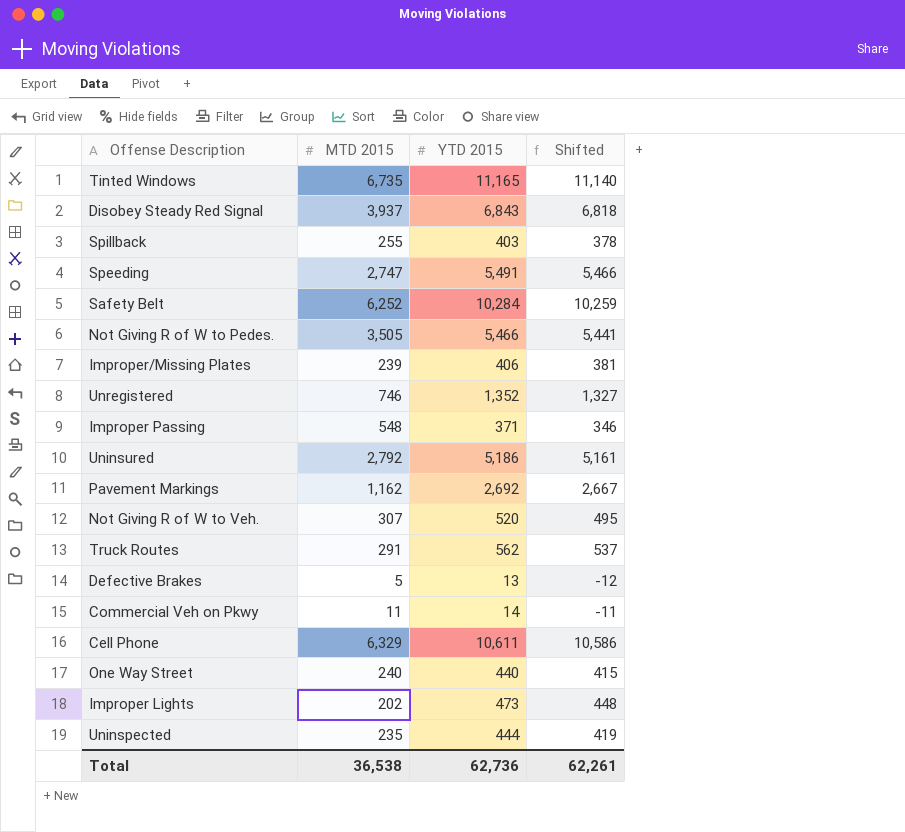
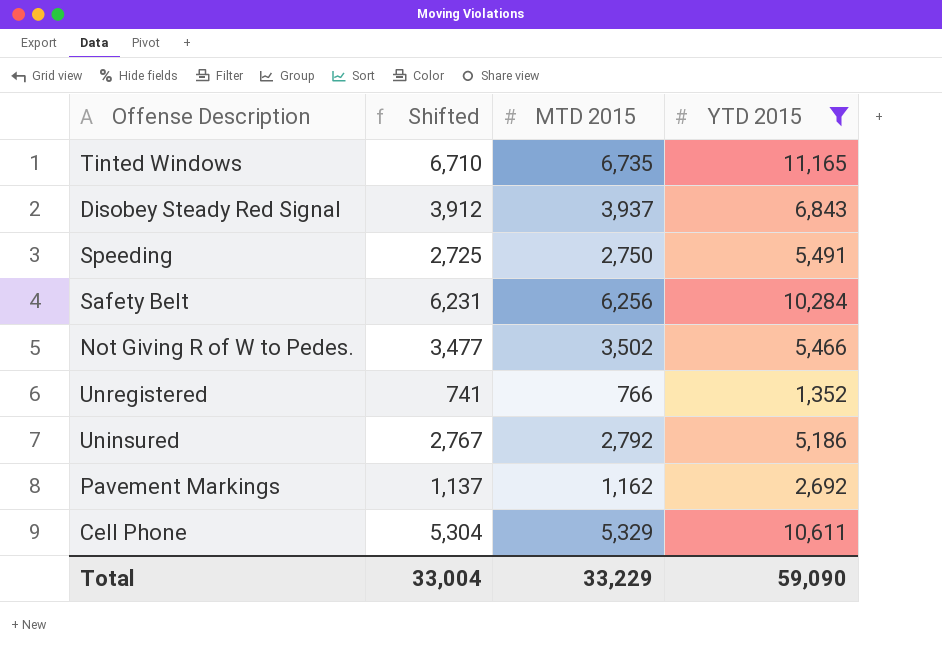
filter: none -> YTD 2015 >= 1,352
column Shifted | formula: [YTD 2015] - 25 -> [MTD 2015] - 25
column Shifted | position: 4 -> 2
Speeding | MTD 2015: 2,747 -> 2,750
Safety Belt | MTD 2015: 6,252 -> 6,256
Not Giving R of W to Pedes. | MTD 2015: 3,505 -> 3,502
Unregistered | MTD 2015: 746 -> 766
Cell Phone | MTD 2015: 6,329 -> 5,329
Total | Shifted: 62,261 -> 33,004
Total | MTD 2015: 36,538 -> 33,229
Total | YTD 2015: 62,736 -> 59,090

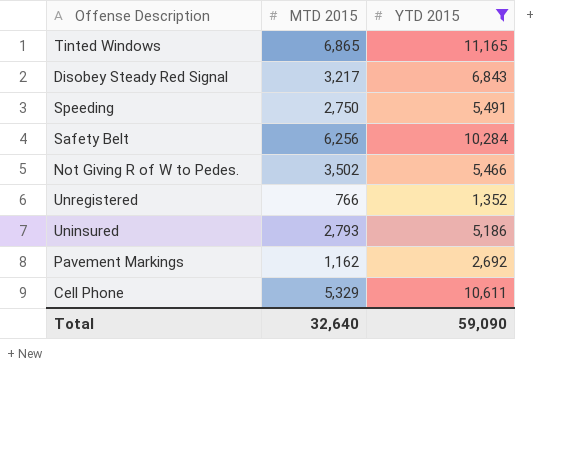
column Shifted | formula: [MTD 2015] - 25 -> none
Tinted Windows | MTD 2015: 6,735 -> 6,865
Disobey Steady Red Signal | MTD 2015: 3,937 -> 3,217
Uninsured | MTD 2015: 2,792 -> 2,793
Total | MTD 2015: 33,229 -> 32,640

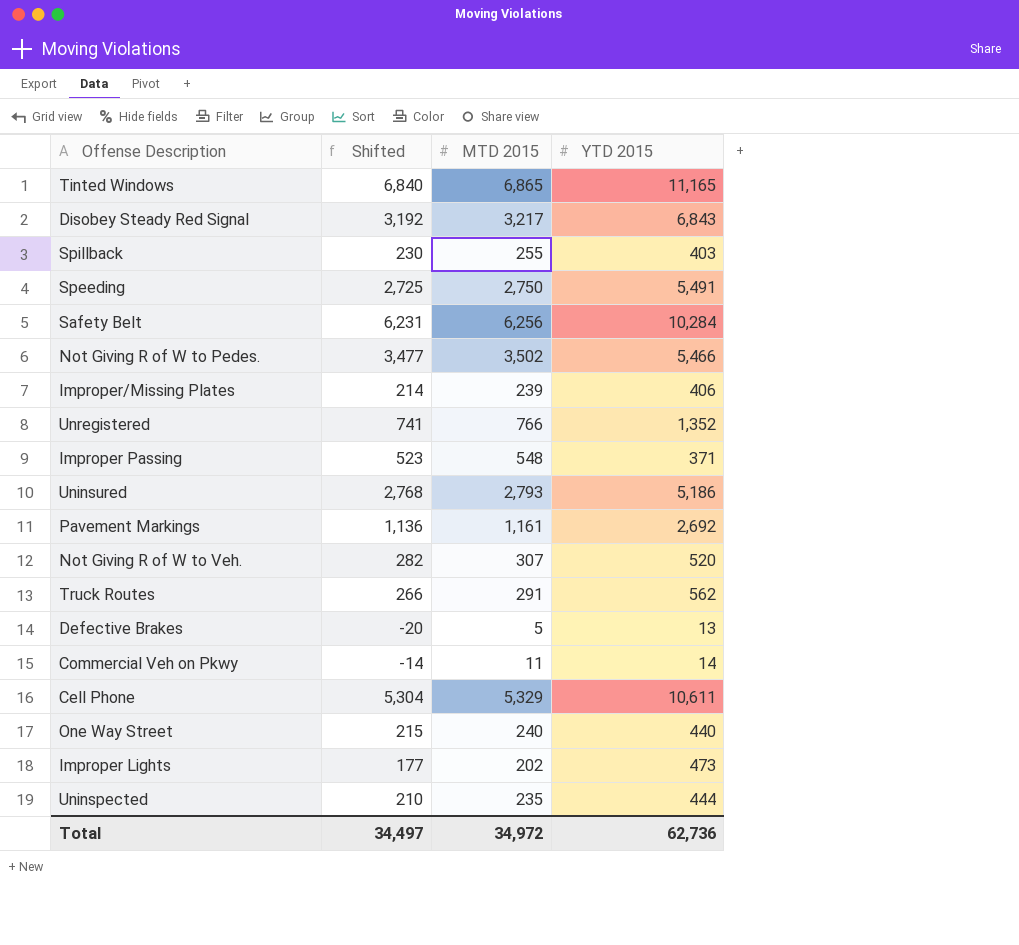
filter: YTD 2015 >= 1,352 -> none
column Shifted | formula: none -> [MTD 2015] - 25
Pavement Markings | MTD 2015: 1,162 -> 1,161
Total | MTD 2015: 32,640 -> 34,972
Total | YTD 2015: 59,090 -> 62,736

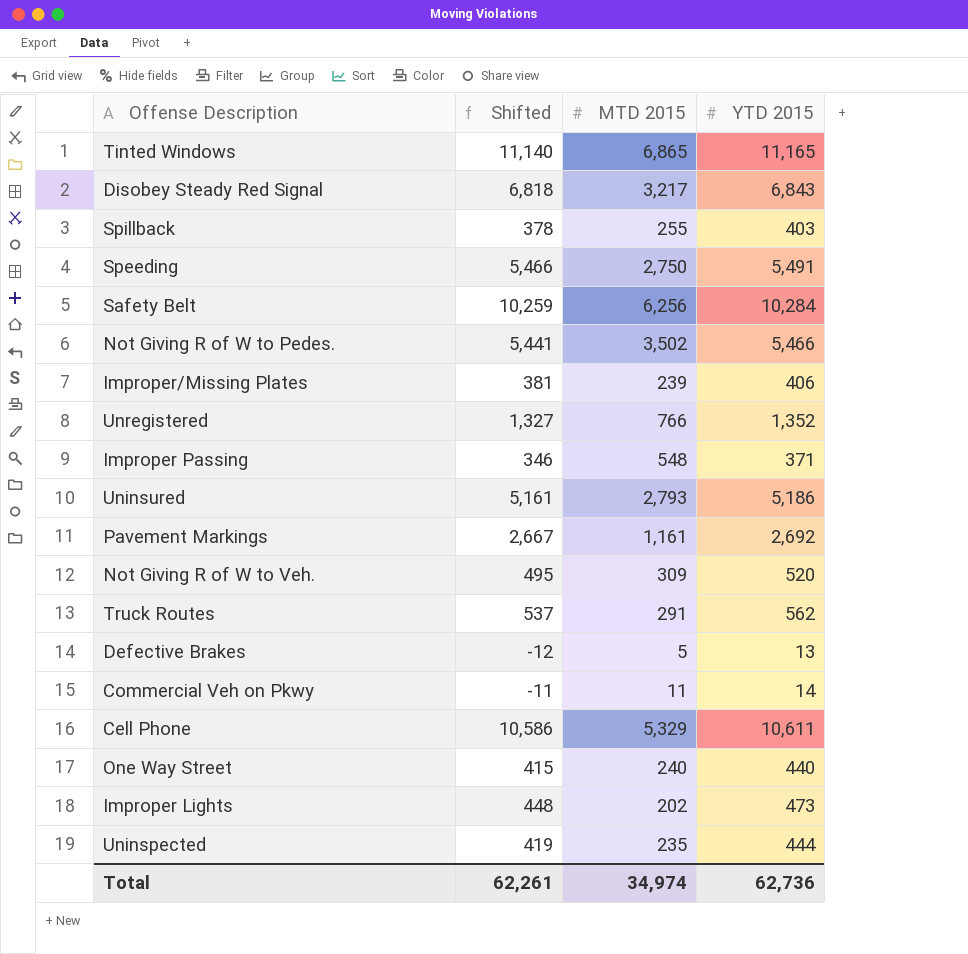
column Shifted | formula: [MTD 2015] - 25 -> [YTD 2015] - 25
Not Giving R of W to Veh. | MTD 2015: 307 -> 309
Total | Shifted: 34,497 -> 62,261
Total | MTD 2015: 34,972 -> 34,974

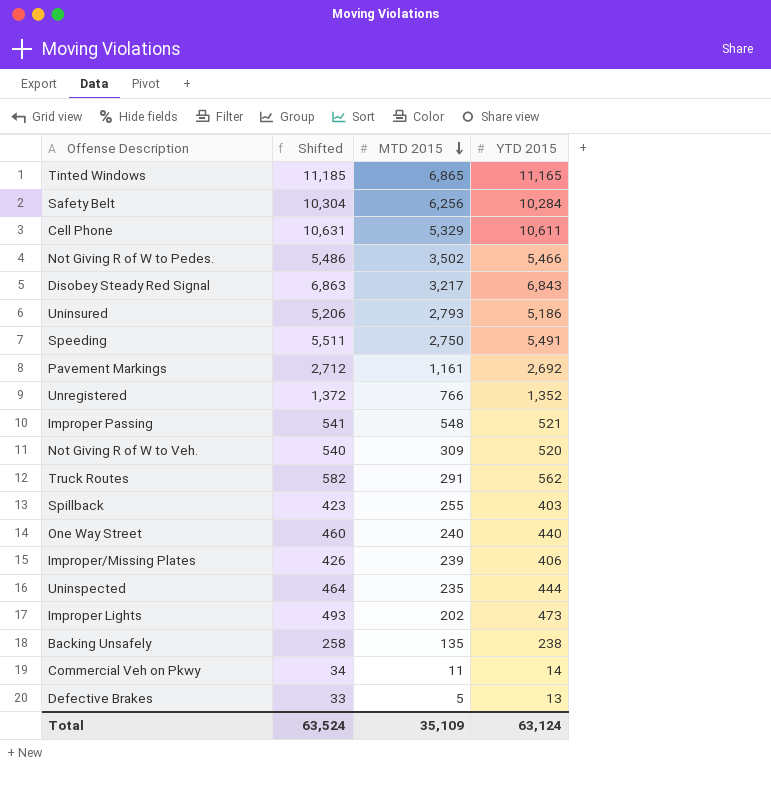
row order: none -> MTD 2015 descending
column Shifted | formula: [YTD 2015] - 25 -> [YTD 2015] + 20
Improper Passing | YTD 2015: 371 -> 521
row Backing Unsafely: none -> 258 | 135 | 238
Total | Shifted: 62,261 -> 63,524
Total | MTD 2015: 34,974 -> 35,109
Total | YTD 2015: 62,736 -> 63,124

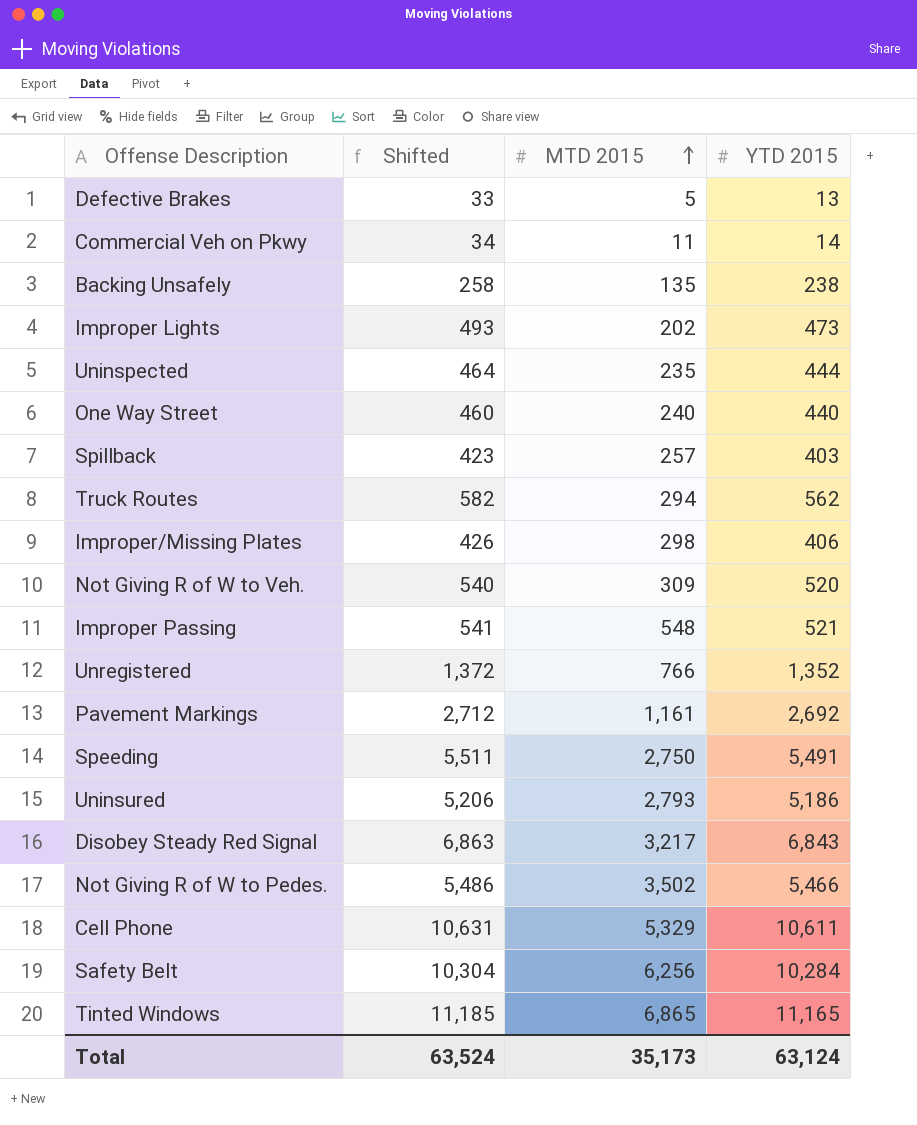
row order: MTD 2015 descending -> MTD 2015 ascending
Spillback | MTD 2015: 255 -> 257
Truck Routes | MTD 2015: 291 -> 294
Improper/Missing Plates | MTD 2015: 239 -> 298
Total | MTD 2015: 35,109 -> 35,173

